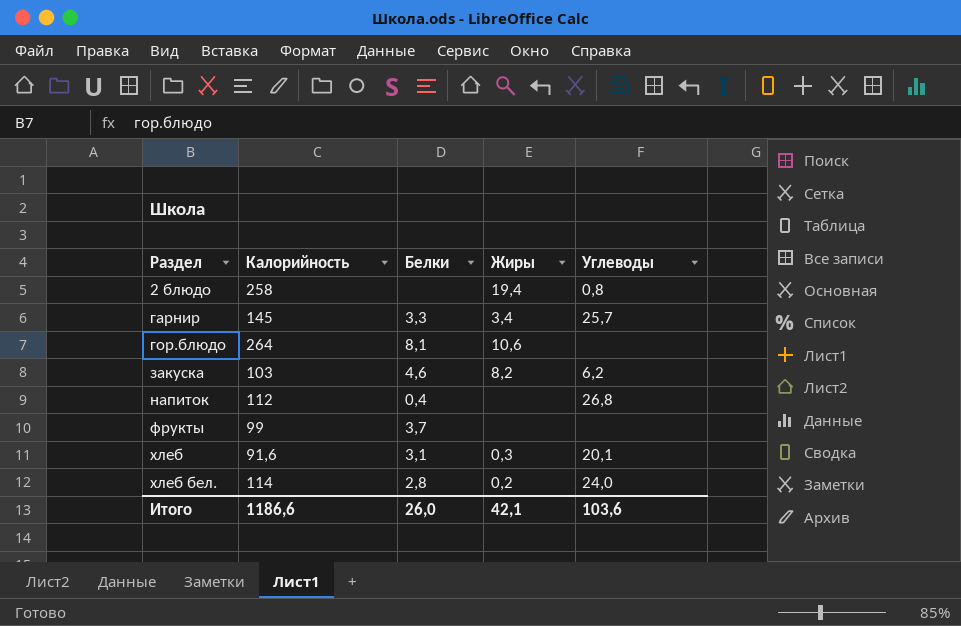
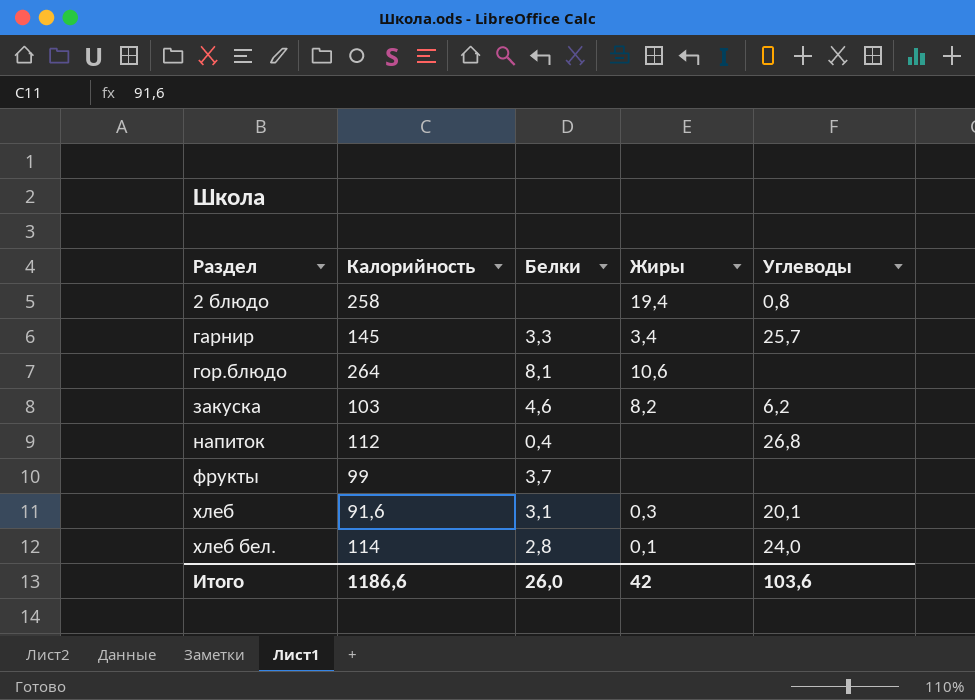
хлеб бел. | Жиры: 0,2 -> 0,1
Итого | Жиры: 42,1 -> 42

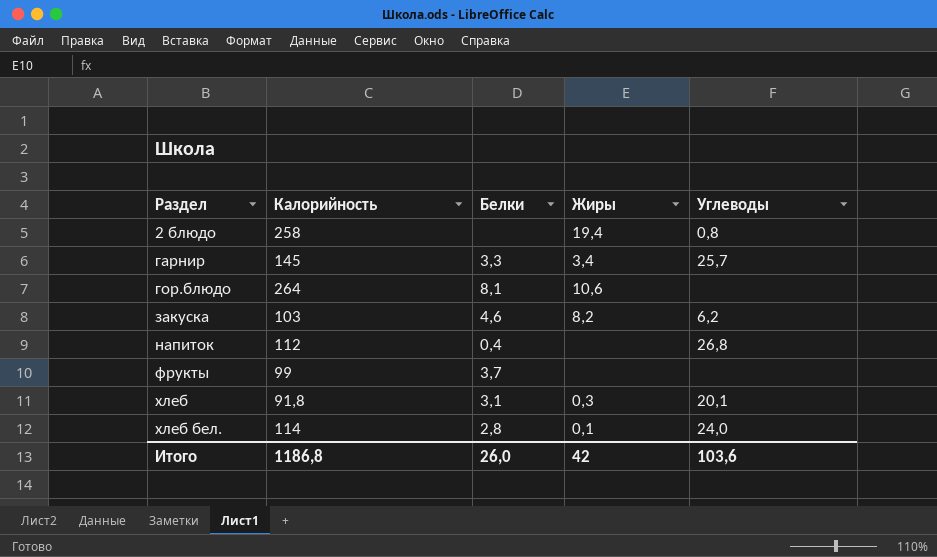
хлеб | Калорийность: 91,6 -> 91,8
Итого | Калорийность: 1186,6 -> 1186,8

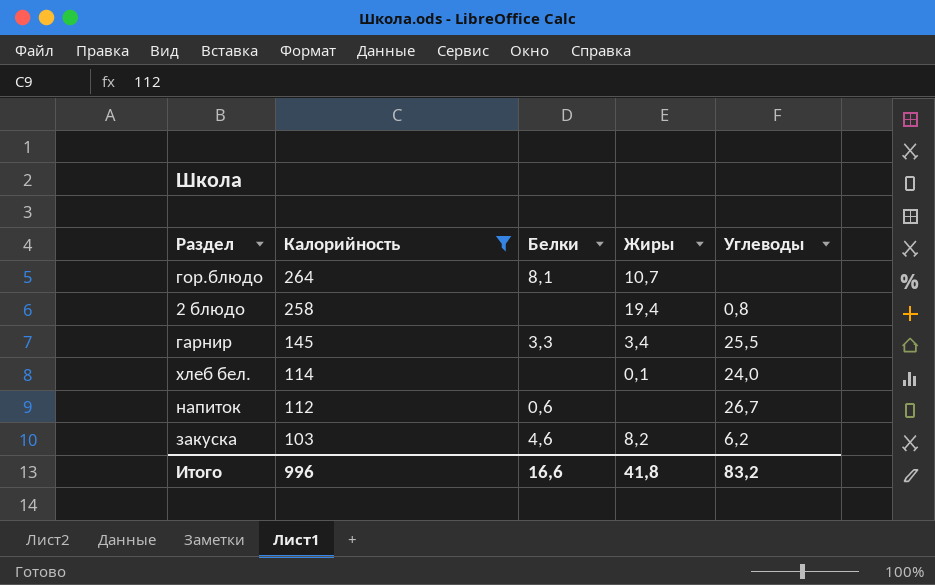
filter: none -> Калорийность >= 103
row order: Раздел ascending -> Калорийность descending
гор.блюдо | Жиры: 10,6 -> 10,7
гарнир | Углеводы: 25,7 -> 25,5
хлеб бел. | Белки: 2,8 -> none
напиток | Белки: 0,4 -> 0,6
напиток | Углеводы: 26,8 -> 26,7
Итого | Калорийность: 1186,8 -> 996
Итого | Белки: 26,0 -> 16,6
Итого | Жиры: 42 -> 41,8
Итого | Углеводы: 103,6 -> 83,2

